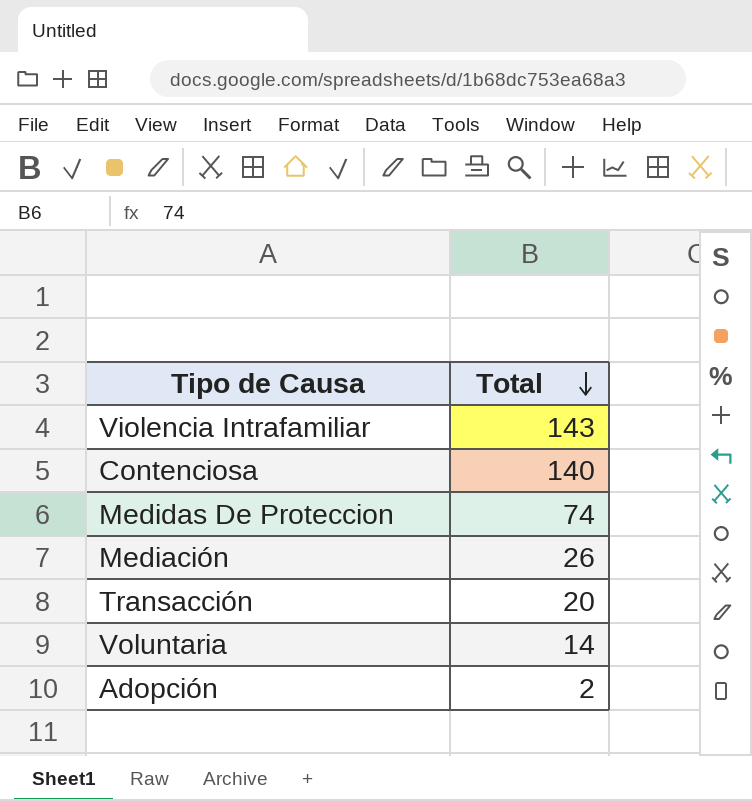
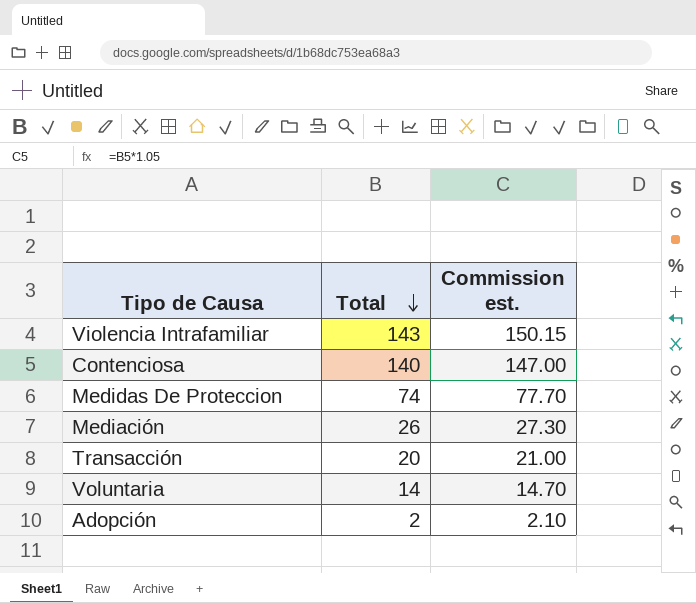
column Commission est. | formula: none -> [Total] * 1.05

